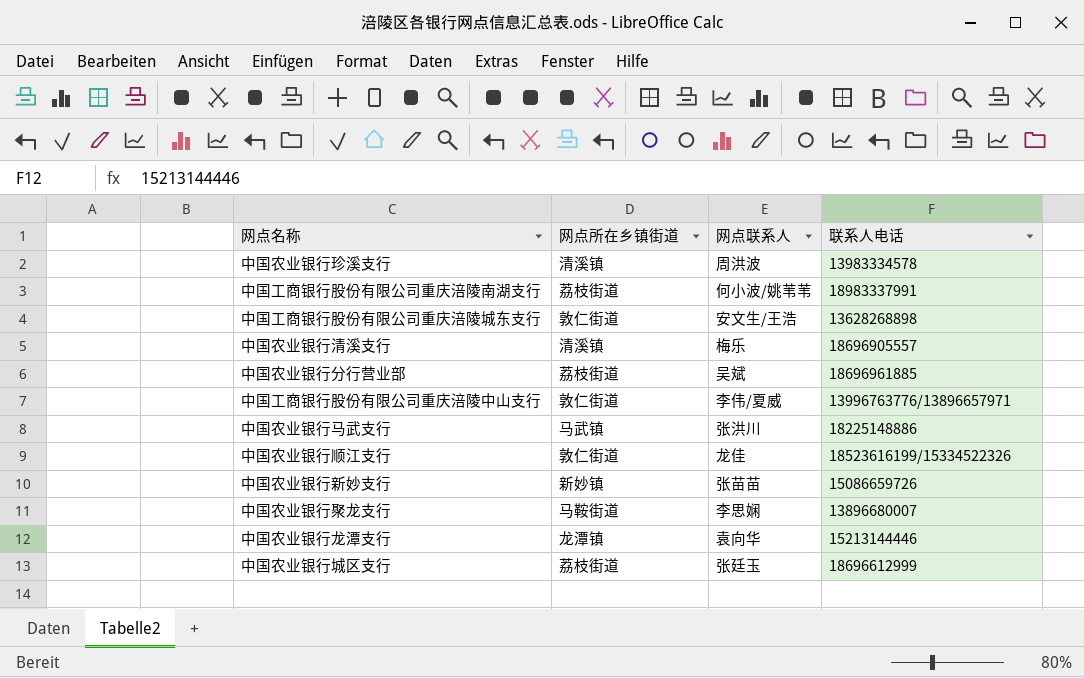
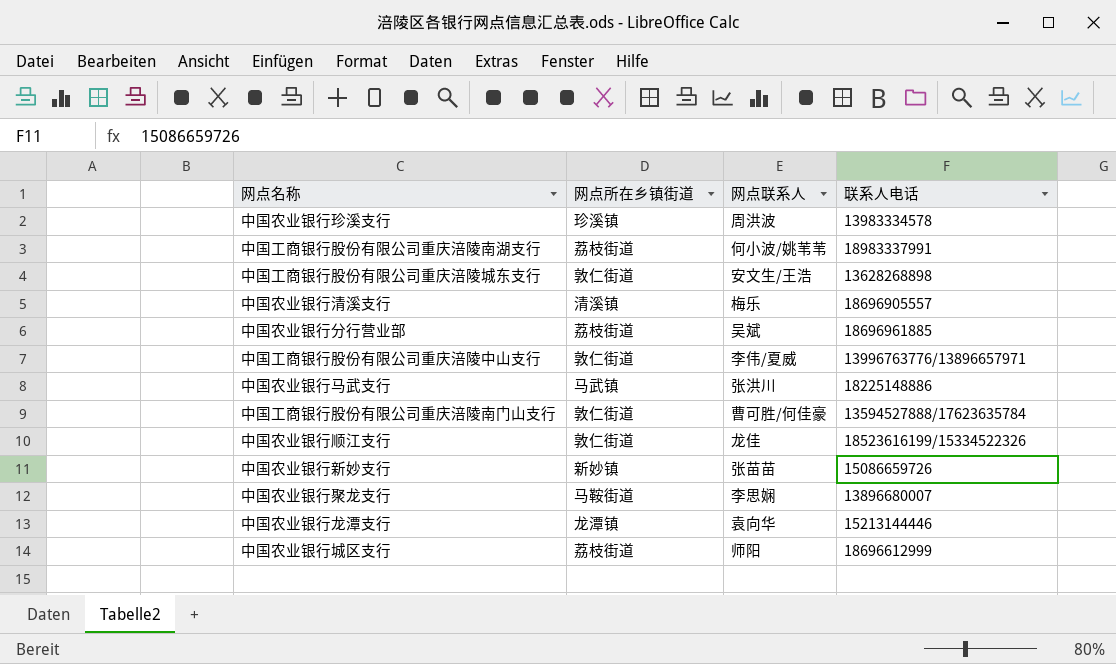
中国农业银行珍溪支行 | 网点所在乡镇街道: 清溪镇 -> 珍溪镇
row 中国工商银行股份有限公司重庆涪陵南门山支行: none -> 敦仁街道 | 曹可胜/何佳豪 | 13594527888/17623635784
中国农业银行城区支行 | 网点联系人: 张廷玉 -> 师阳

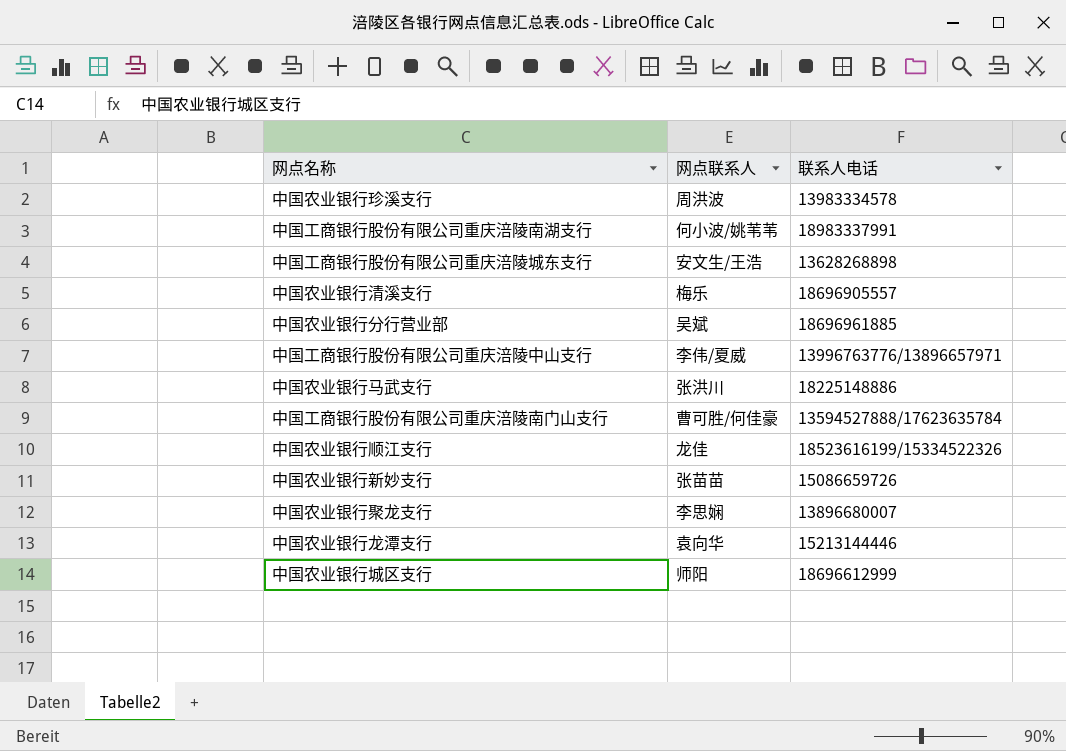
column 网点所在乡镇街道 | position: 2 -> none

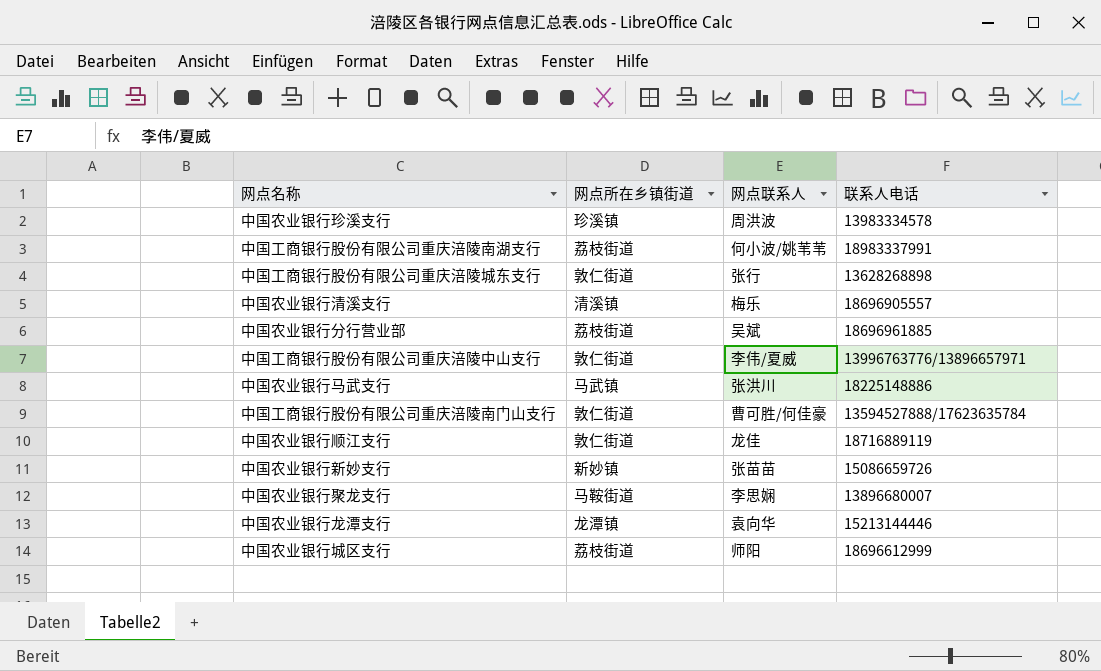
column 网点所在乡镇街道 | position: none -> 2
中国工商银行股份有限公司重庆涪陵城东支行 | 网点联系人: 安文生/王浩 -> 张行
中国农业银行顺江支行 | 联系人电话: 18523616199/15334522326 -> 18716889119

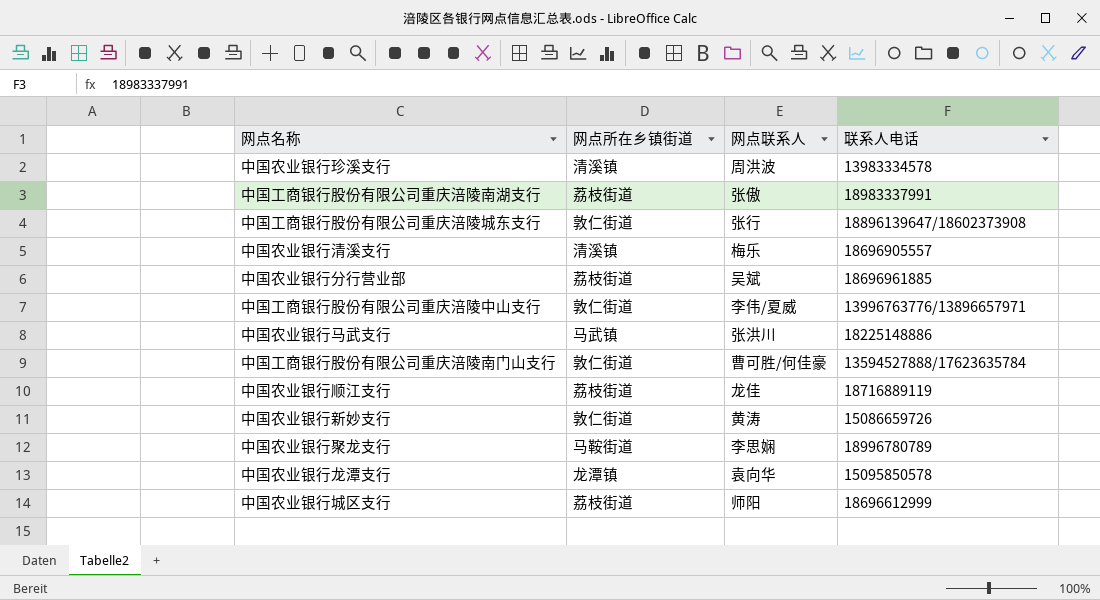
中国农业银行珍溪支行 | 网点所在乡镇街道: 珍溪镇 -> 清溪镇
中国工商银行股份有限公司重庆涪陵南湖支行 | 网点联系人: 何小波/姚苇苇 -> 张傲
中国工商银行股份有限公司重庆涪陵城东支行 | 联系人电话: 13628268898 -> 18896139647/18602373908
中国农业银行顺江支行 | 网点所在乡镇街道: 敦仁街道 -> 荔枝街道
中国农业银行新妙支行 | 网点所在乡镇街道: 新妙镇 -> 敦仁街道
中国农业银行新妙支行 | 网点联系人: 张苗苗 -> 黄涛
中国农业银行聚龙支行 | 联系人电话: 13896680007 -> 18996780789
中国农业银行龙潭支行 | 联系人电话: 15213144446 -> 15095850578

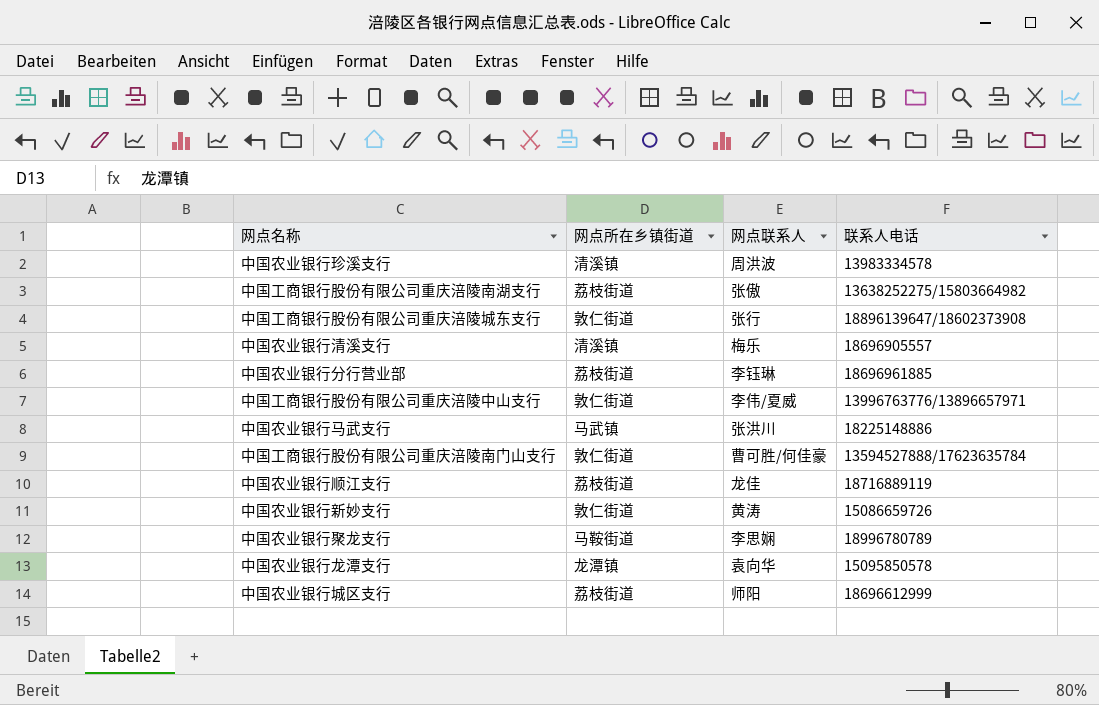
中国工商银行股份有限公司重庆涪陵南湖支行 | 联系人电话: 18983337991 -> 13638252275/15803664982
中国农业银行分行营业部 | 网点联系人: 吴斌 -> 李钰琳

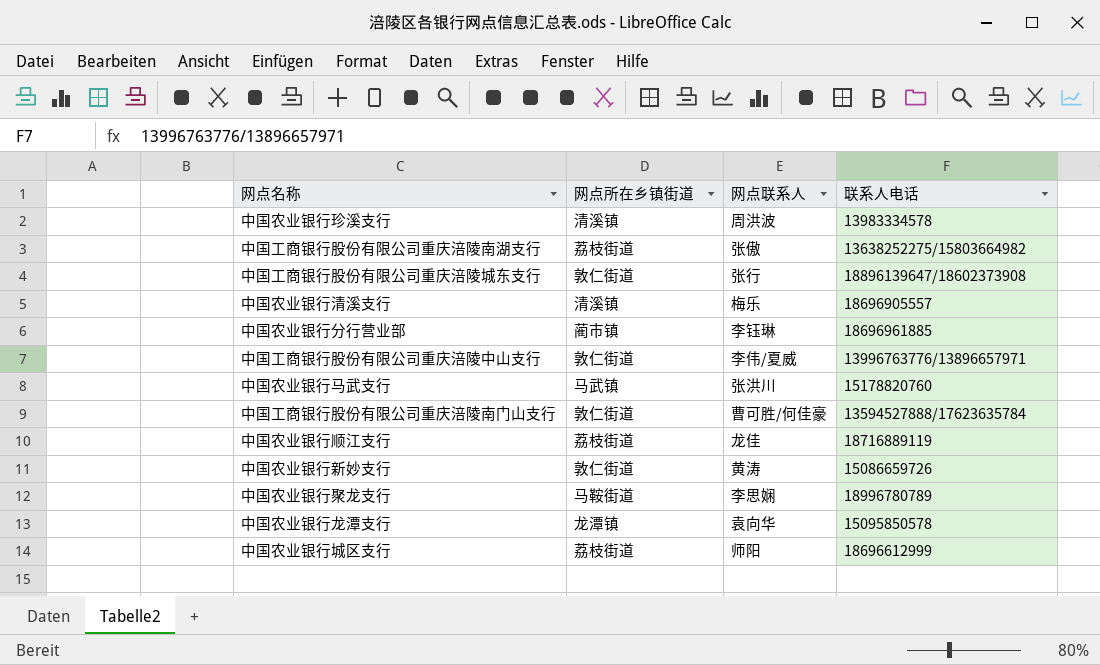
中国农业银行分行营业部 | 网点所在乡镇街道: 荔枝街道 -> 蔺市镇
中国农业银行马武支行 | 联系人电话: 18225148886 -> 15178820760

